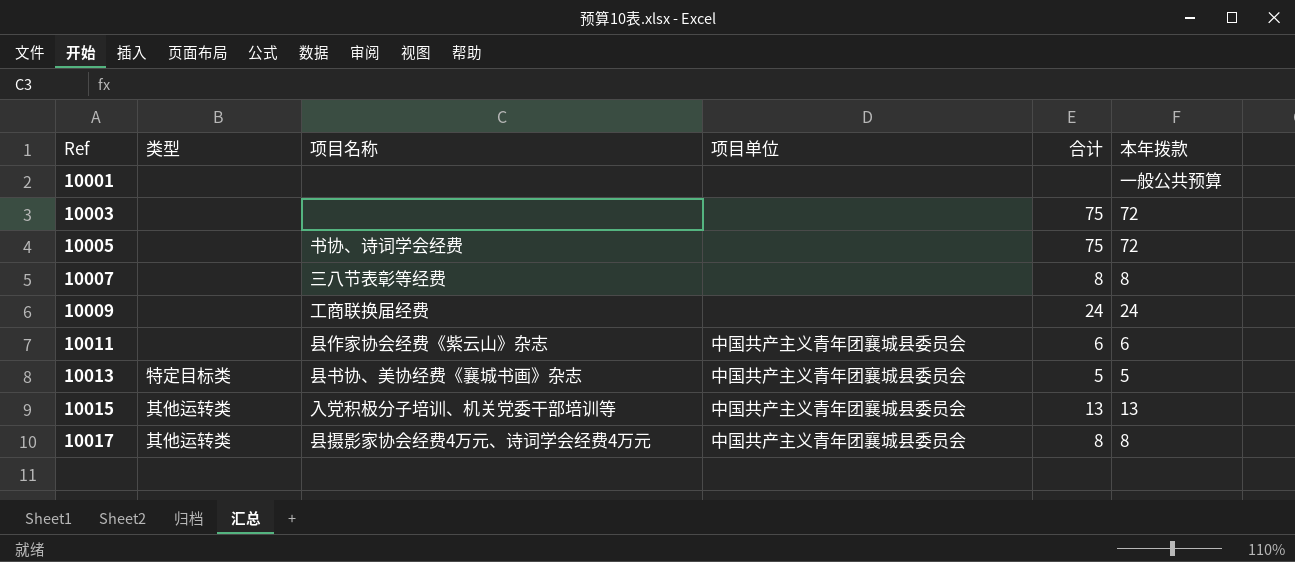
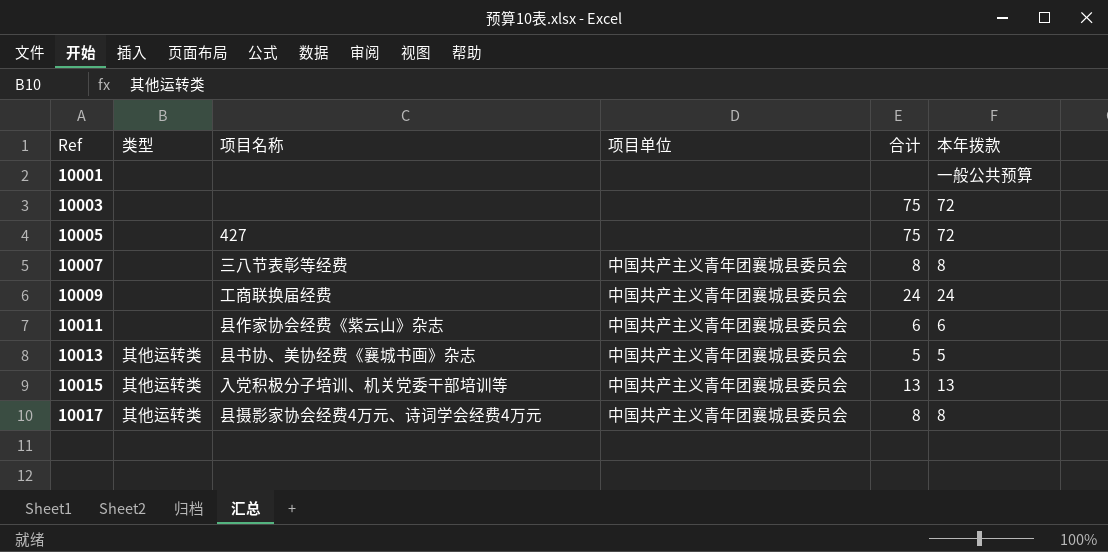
10005 | 项目名称: 书协、诗词学会经费 -> 427
10007 | 项目单位: none -> 中国共产主义青年团襄城县委员会
10009 | 项目单位: none -> 中国共产主义青年团襄城县委员会
10013 | 类型: 特定目标类 -> 其他运转类

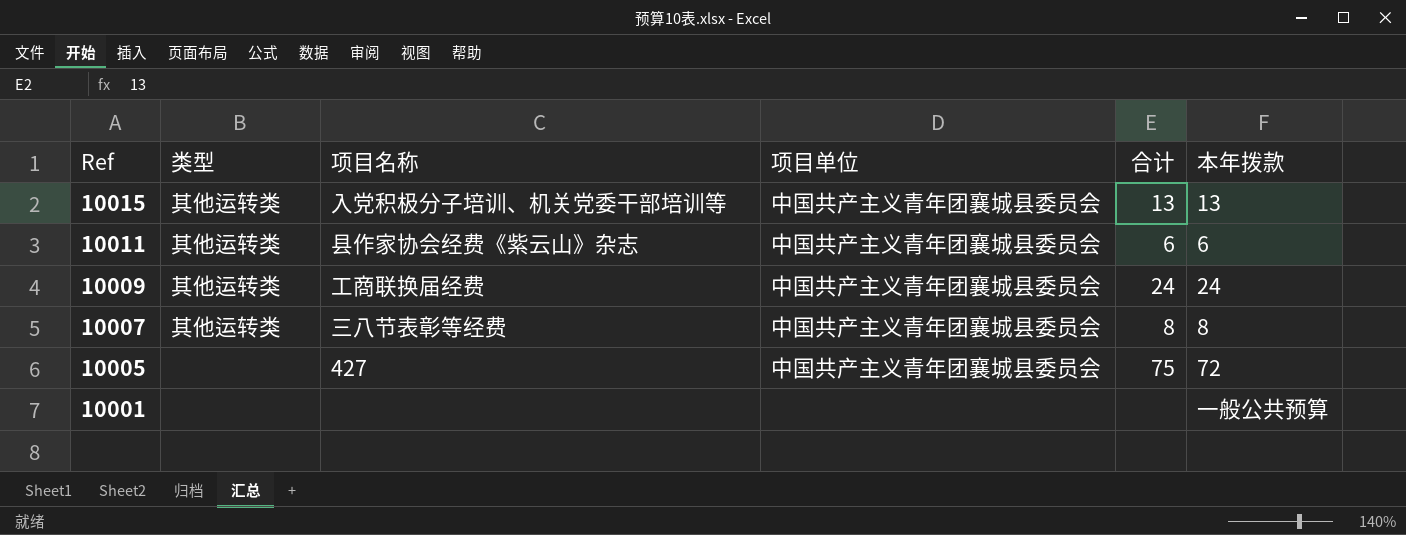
row order: Ref ascending -> Ref descending
row 10003: none | none | none | 75 | 72 -> none
row 10013: 其他运转类 | 县书协、美协经费《襄城书画》杂志 | 中国共产主义青年团襄城县委员会 | 5 | 5 -> none
row 10017: 其他运转类 | 县摄影家协会经费4万元、诗词学会经费4万元 | 中国共产主义青年团襄城县委员会 | 8 | 8 -> none
10011 | 类型: none -> 其他运转类
10009 | 类型: none -> 其他运转类
10007 | 类型: none -> 其他运转类
10005 | 项目单位: none -> 中国共产主义青年团襄城县委员会

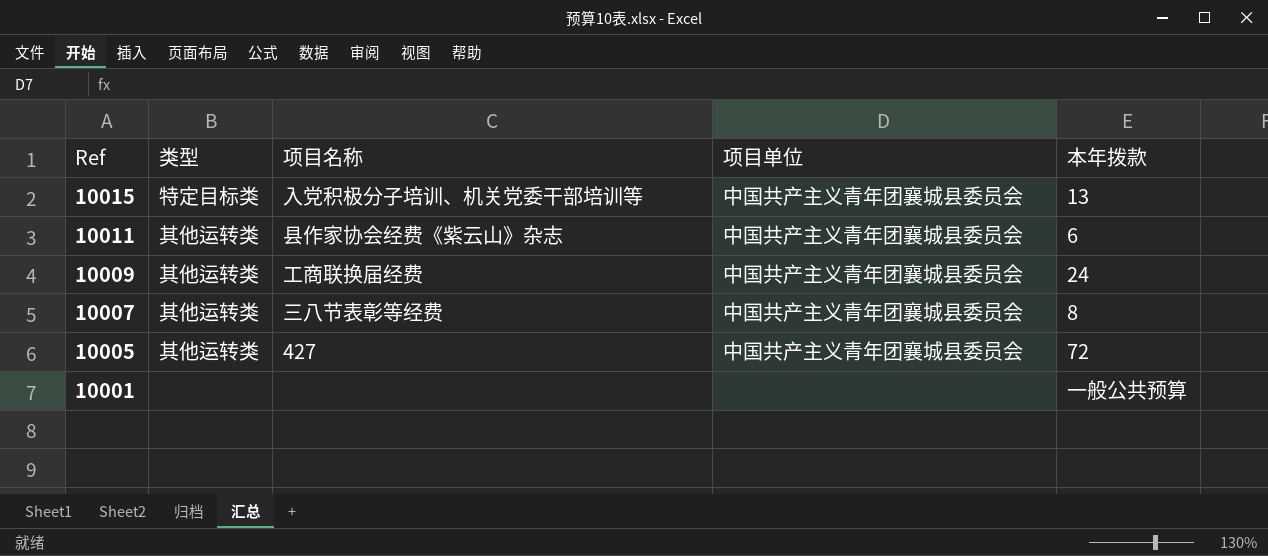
column 合计 | position: 5 -> none
10015 | 类型: 其他运转类 -> 特定目标类
10005 | 类型: none -> 其他运转类

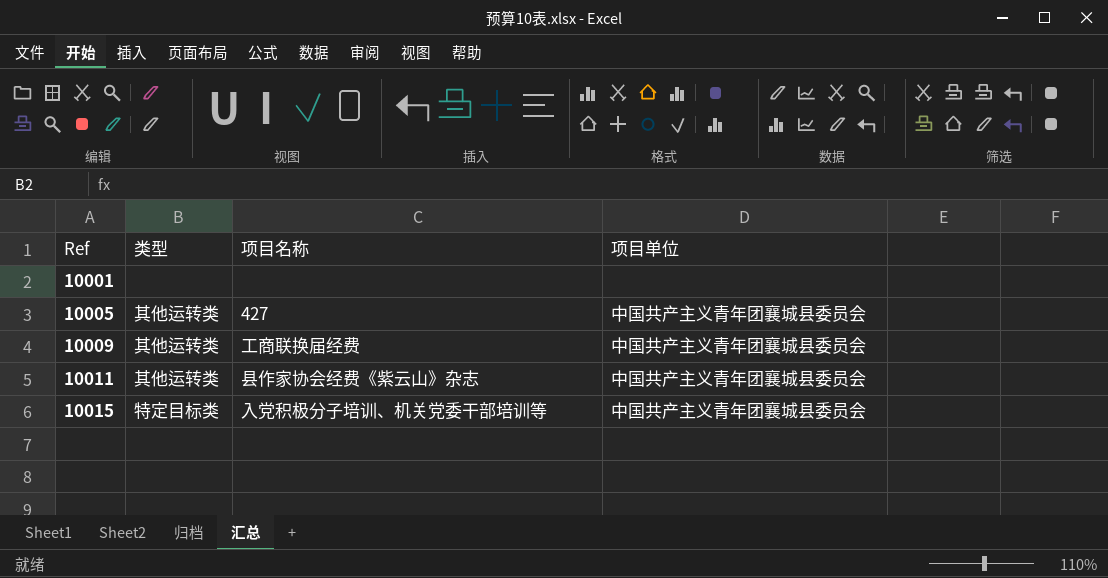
row order: Ref descending -> Ref ascending
column 本年拨款 | position: 5 -> none
row 10007: 其他运转类 | 三八节表彰等经费 | 中国共产主义青年团襄城县委员会 | 8 -> none

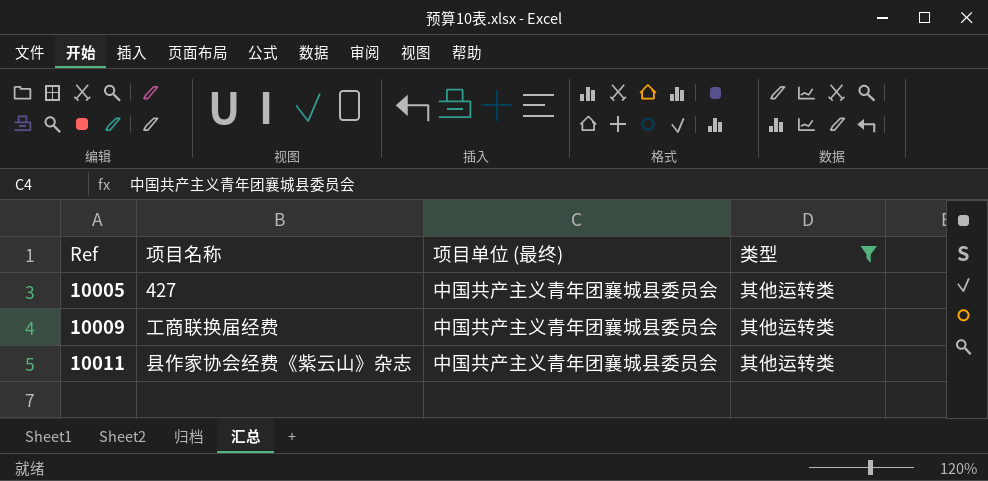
filter: none -> 类型 = 其他运转类
column name: 项目单位 -> 项目单位 (最终)
column 类型 | position: 2 -> 4

